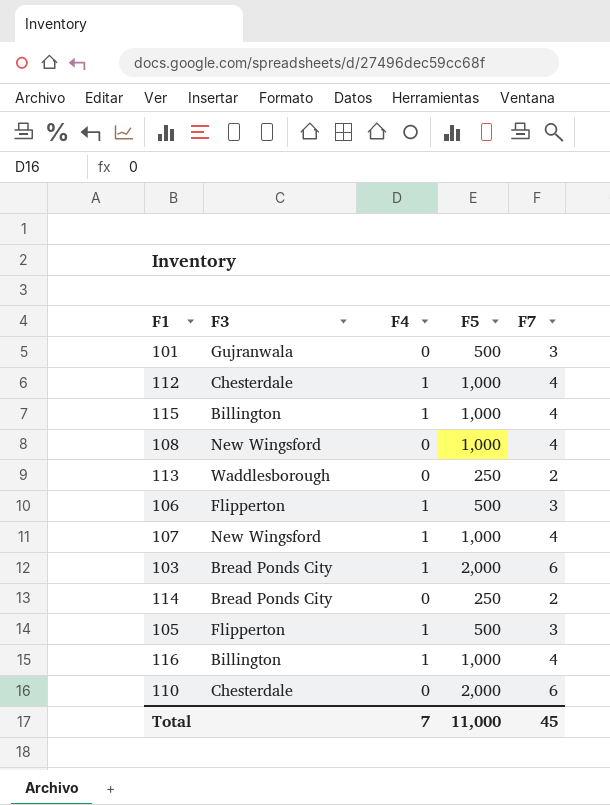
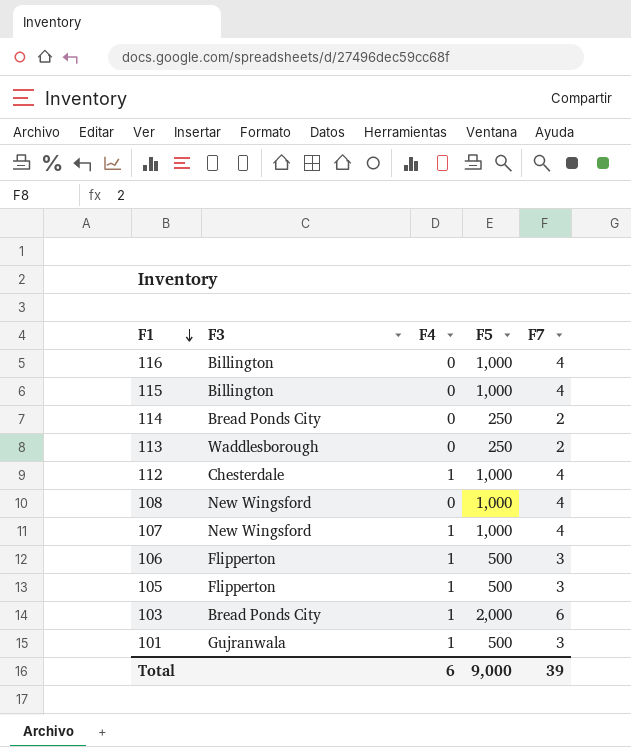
row order: none -> F1 descending
row 110: Chesterdale | 0 | 2,000 | 6 -> none
116 | F4: 1 -> 0
115 | F4: 1 -> 0
101 | F4: 0 -> 1
Total | F4: 7 -> 6
Total | F5: 11,000 -> 9,000
Total | F7: 45 -> 39

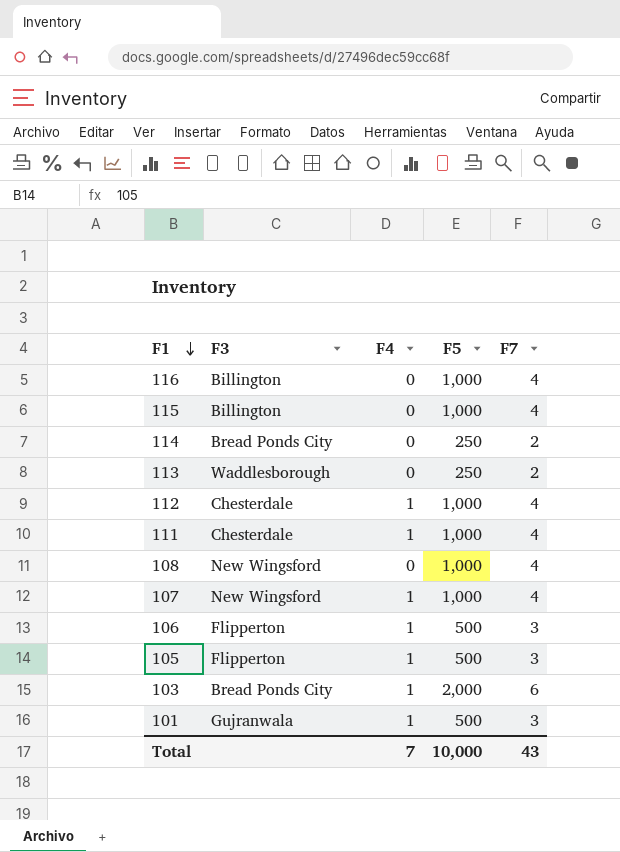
row 111: none -> Chesterdale | 1 | 1,000 | 4
Total | F4: 6 -> 7
Total | F5: 9,000 -> 10,000
Total | F7: 39 -> 43

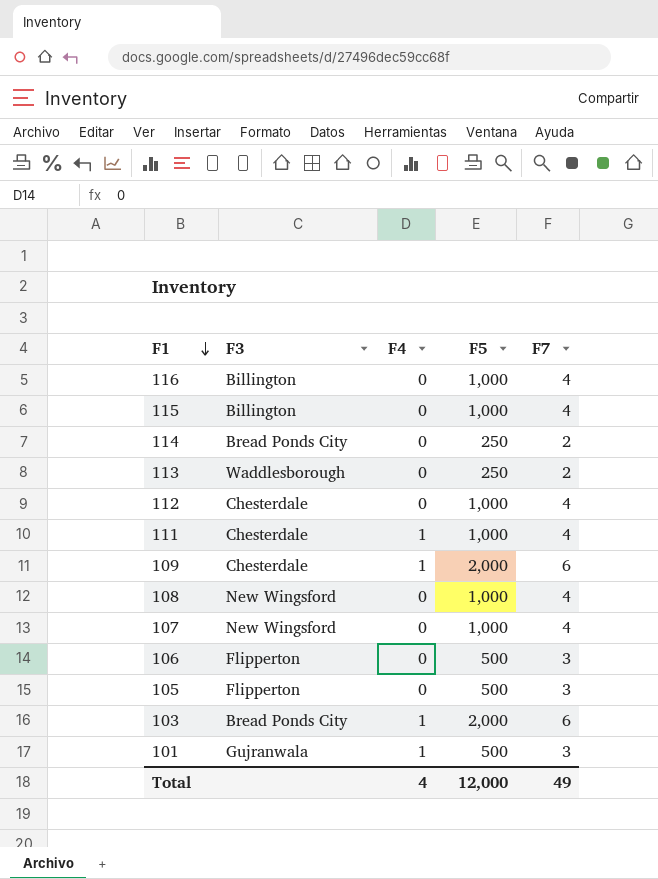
112 | F4: 1 -> 0
row 109: none -> Chesterdale | 1 | 2,000 | 6
107 | F4: 1 -> 0
106 | F4: 1 -> 0
105 | F4: 1 -> 0
Total | F4: 7 -> 4
Total | F5: 10,000 -> 12,000
Total | F7: 43 -> 49

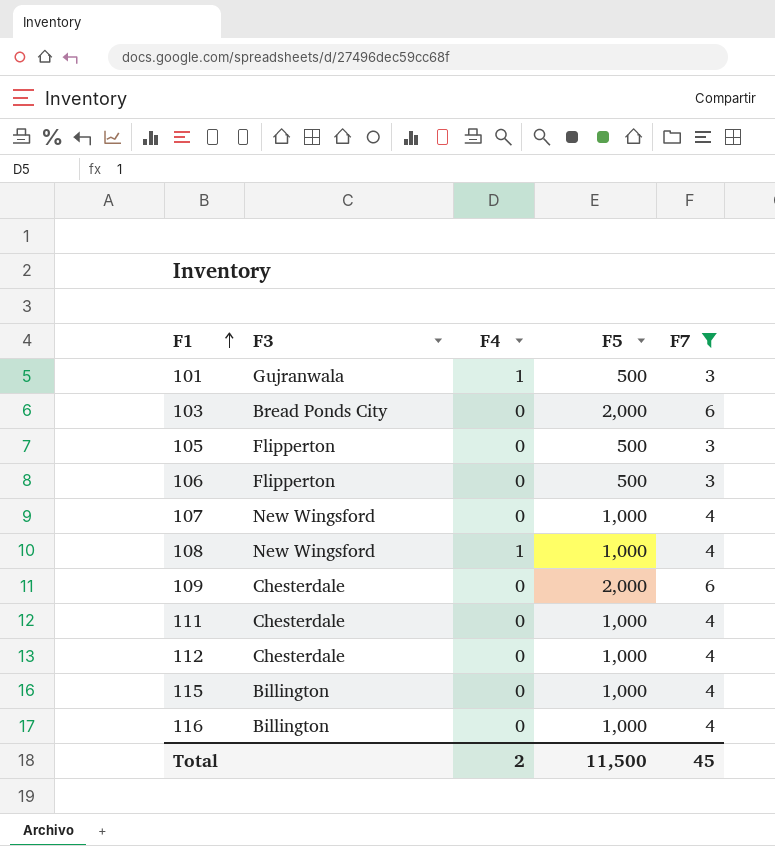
filter: none -> F7 != 2
row order: F1 descending -> F1 ascending
103 | F4: 1 -> 0
108 | F4: 0 -> 1
109 | F4: 1 -> 0
111 | F4: 1 -> 0
Total | F4: 4 -> 2
Total | F5: 12,000 -> 11,500
Total | F7: 49 -> 45

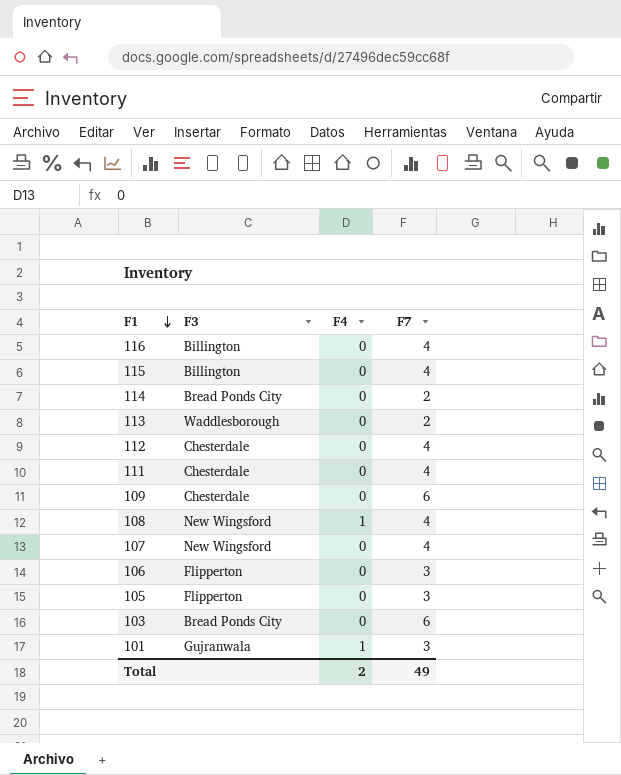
filter: F7 != 2 -> none
row order: F1 ascending -> F1 descending
column F5 | position: 4 -> none
Total | F7: 45 -> 49

